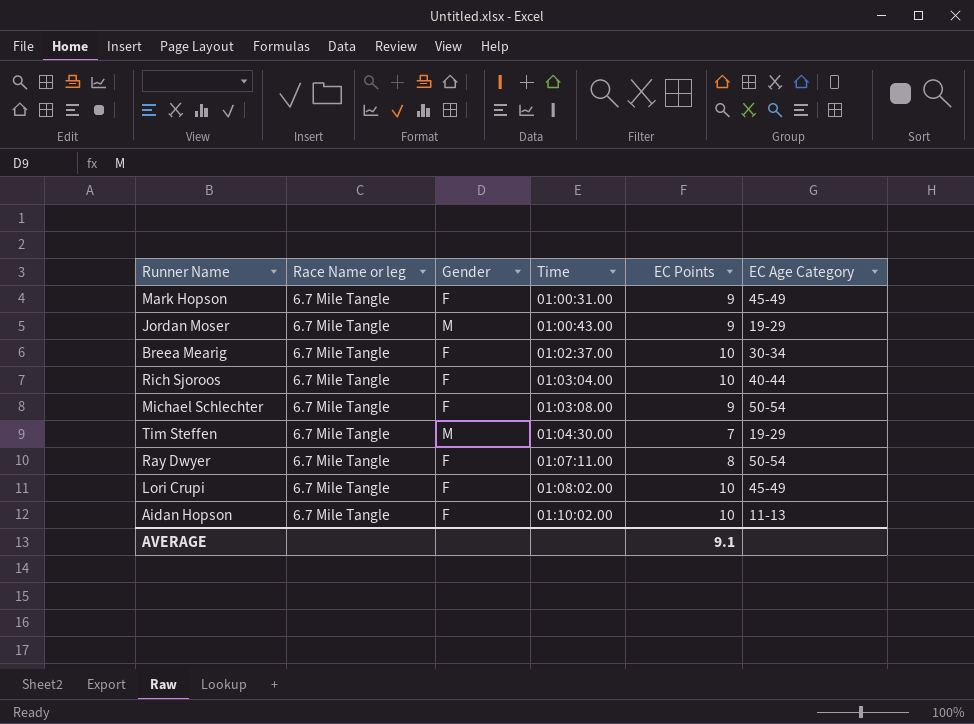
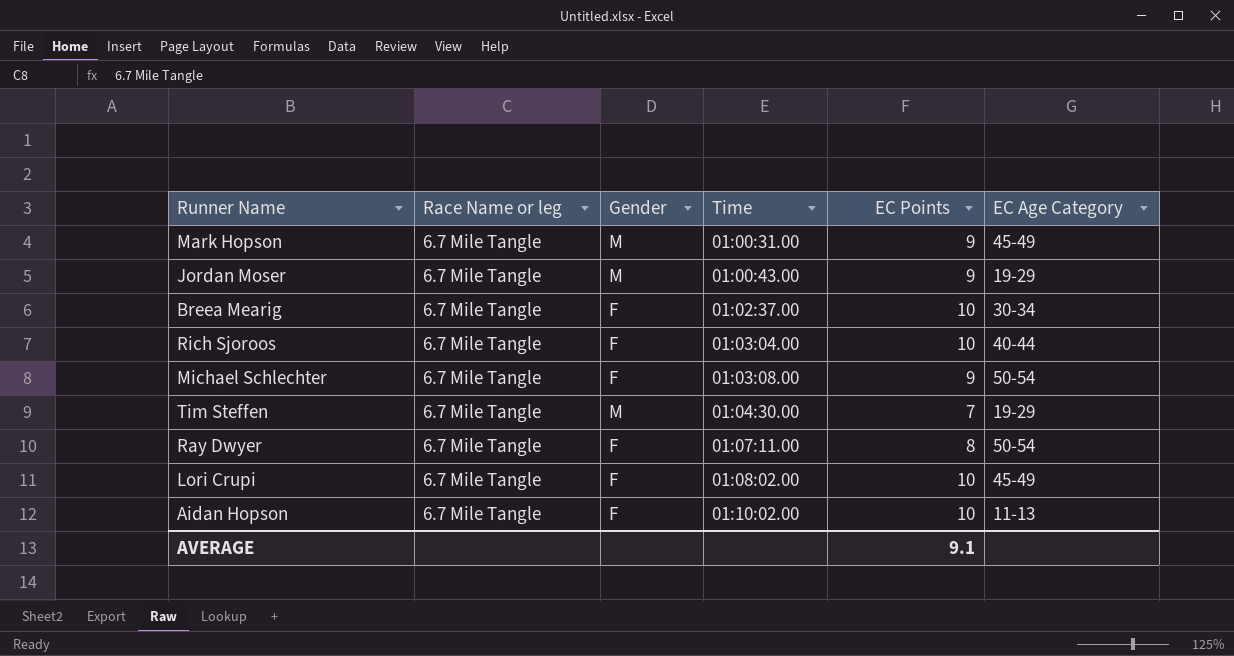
Mark Hopson | Gender: F -> M

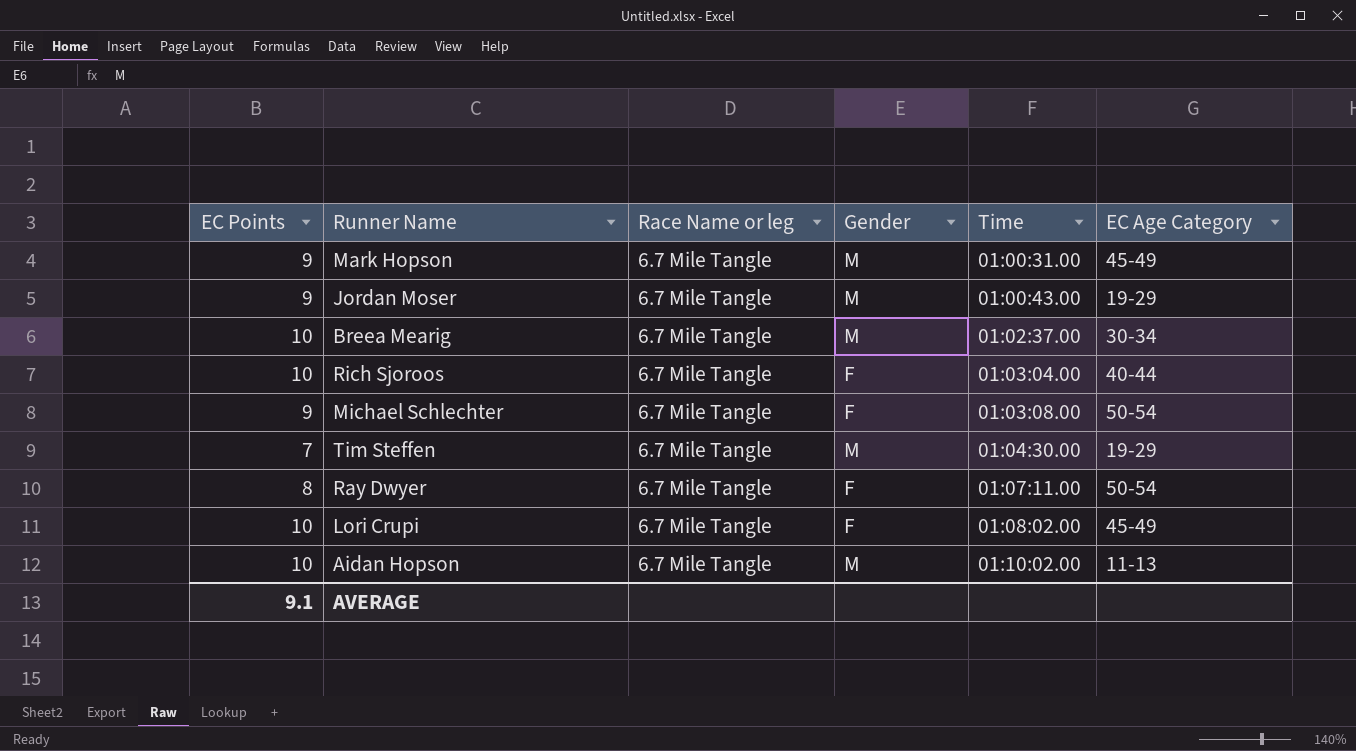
column EC Points | position: 5 -> 1
Breea Mearig | Gender: F -> M
Aidan Hopson | Gender: F -> M

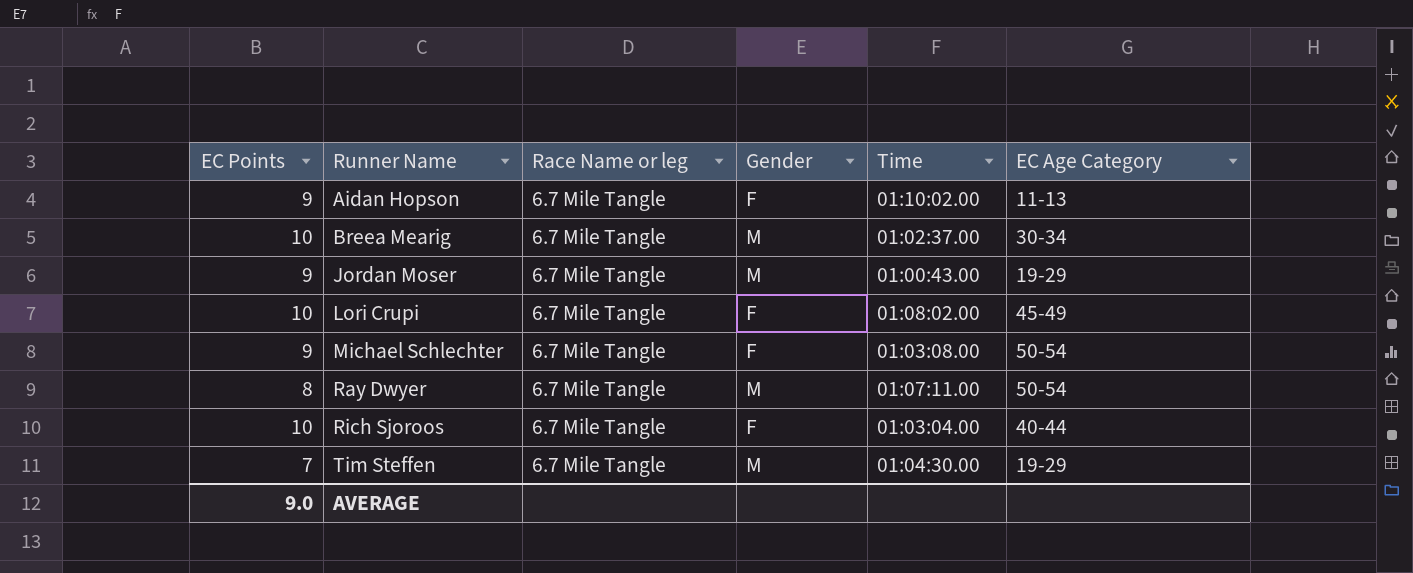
row order: Time ascending -> Runner Name ascending
row Mark Hopson: 9 | 6.7 Mile Tangle | M | 01:00:31.00 | 45-49 -> none
Aidan Hopson | EC Points: 10 -> 9
Aidan Hopson | Gender: M -> F
Ray Dwyer | Gender: F -> M
AVERAGE | EC Points: 9.1 -> 9.0

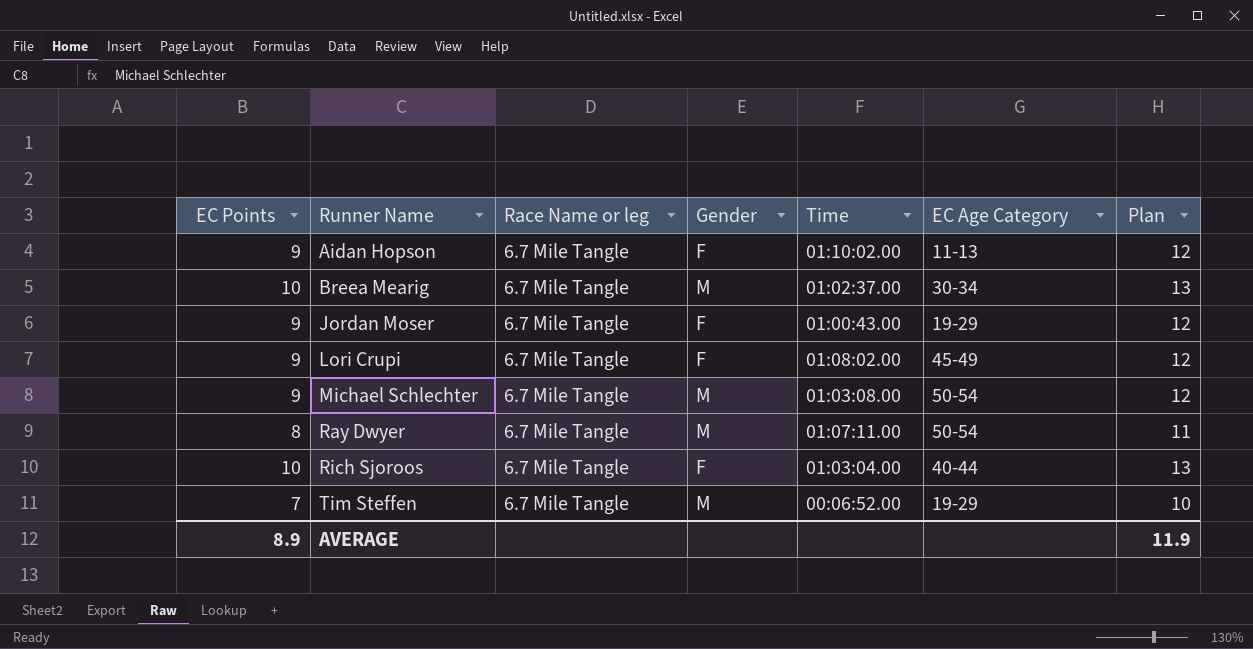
column Plan | formula: none -> [EC Points] + 3
Jordan Moser | Gender: M -> F
Lori Crupi | EC Points: 10 -> 9
Michael Schlechter | Gender: F -> M
Tim Steffen | Time: 01:04:30.00 -> 00:06:52.00
AVERAGE | EC Points: 9.0 -> 8.9

